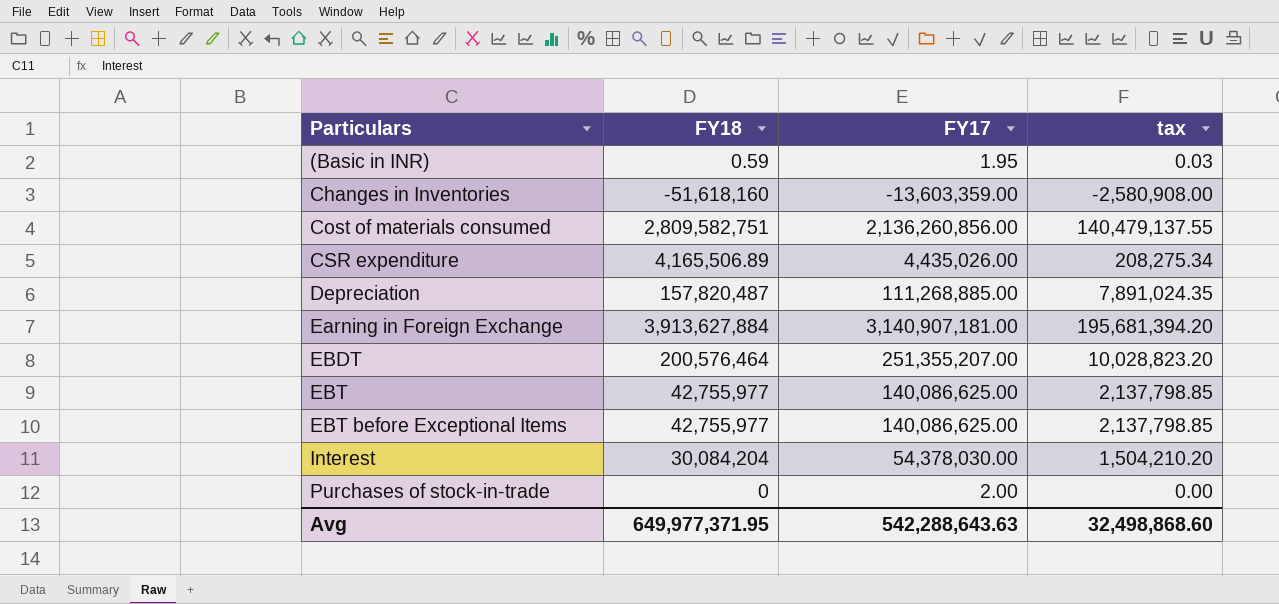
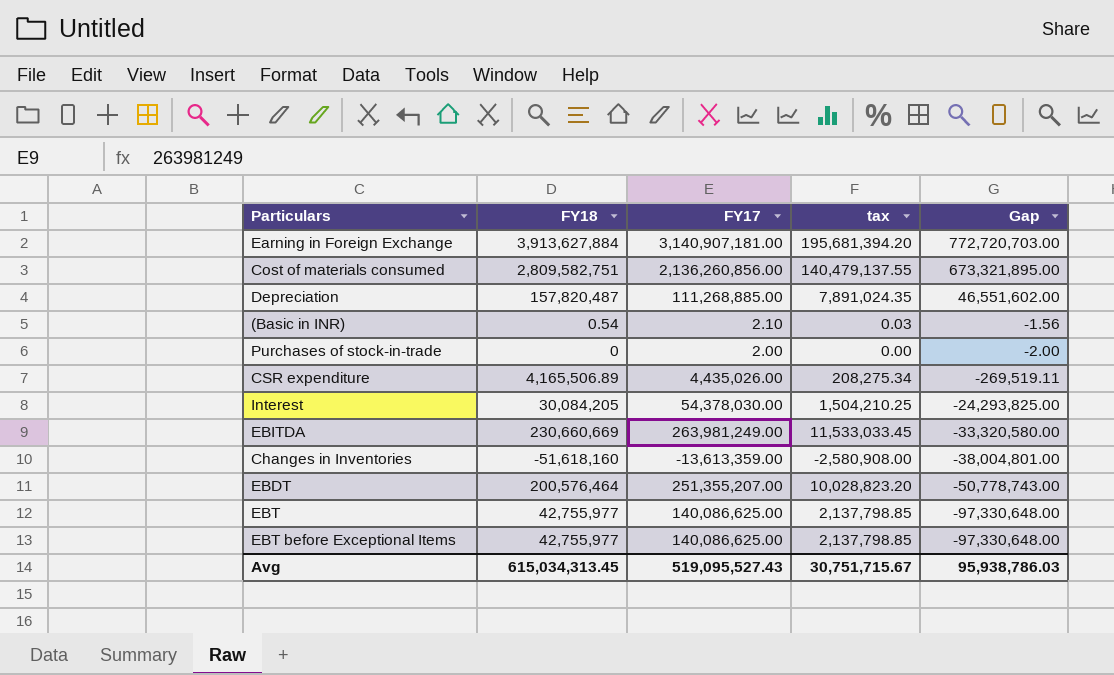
row order: Particulars ascending -> Gap descending
column Gap | formula: none -> [FY18] - [FY17]
(Basic in INR) | FY18: 0.59 -> 0.54
(Basic in INR) | FY17: 1.95 -> 2.10
Interest | FY18: 30,084,204 -> 30,084,205
Interest | tax: 1,504,210.20 -> 1,504,210.25
row EBITDA: none -> 230,660,669 | 263,981,249.00 | 11,533,033.45 | -33,320,580.00
Changes in Inventories | FY17: -13,603,359.00 -> -13,613,359.00
Avg | FY18: 649,977,371.95 -> 615,034,313.45
Avg | FY17: 542,288,643.63 -> 519,095,527.43
Avg | tax: 32,498,868.60 -> 30,751,715.67

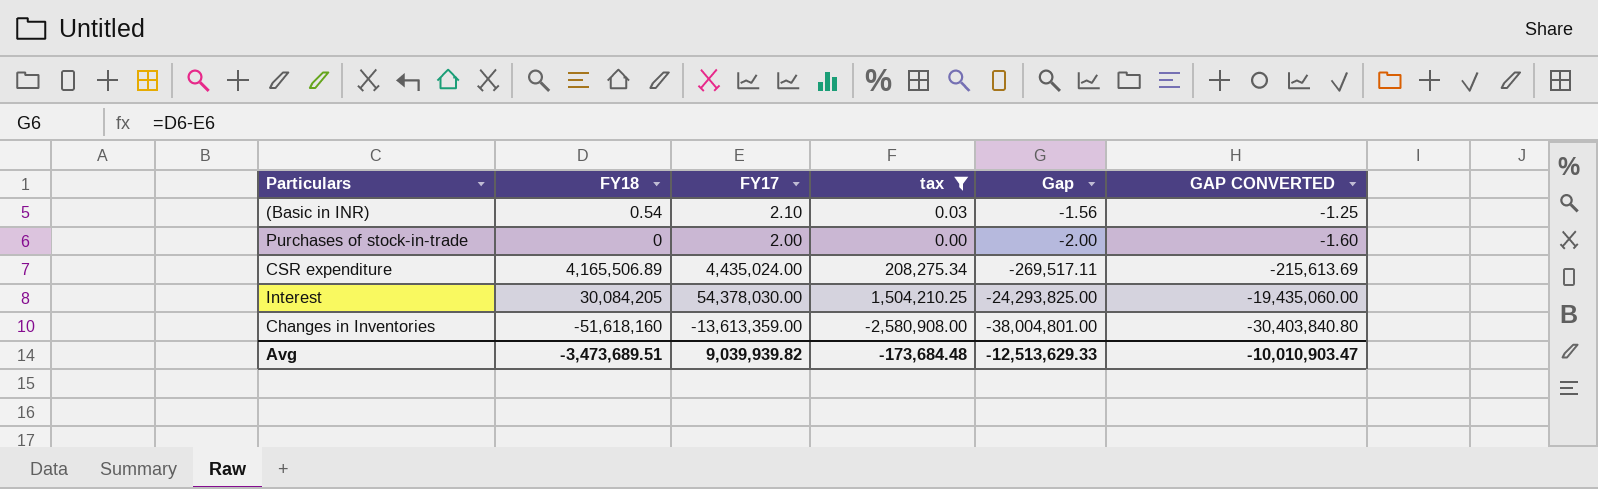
filter: none -> tax <= 1,504,210.25
column GAP CONVERTED | formula: none -> [Gap] * 0.8
CSR expenditure | FY17: 4,435,026.00 -> 4,435,024.00
CSR expenditure | Gap: -269,519.11 -> -269,517.11
Avg | FY18: 615,034,313.45 -> -3,473,689.51
Avg | FY17: 519,095,527.43 -> 9,039,939.82
Avg | tax: 30,751,715.67 -> -173,684.48
Avg | Gap: 95,938,786.03 -> -12,513,629.33

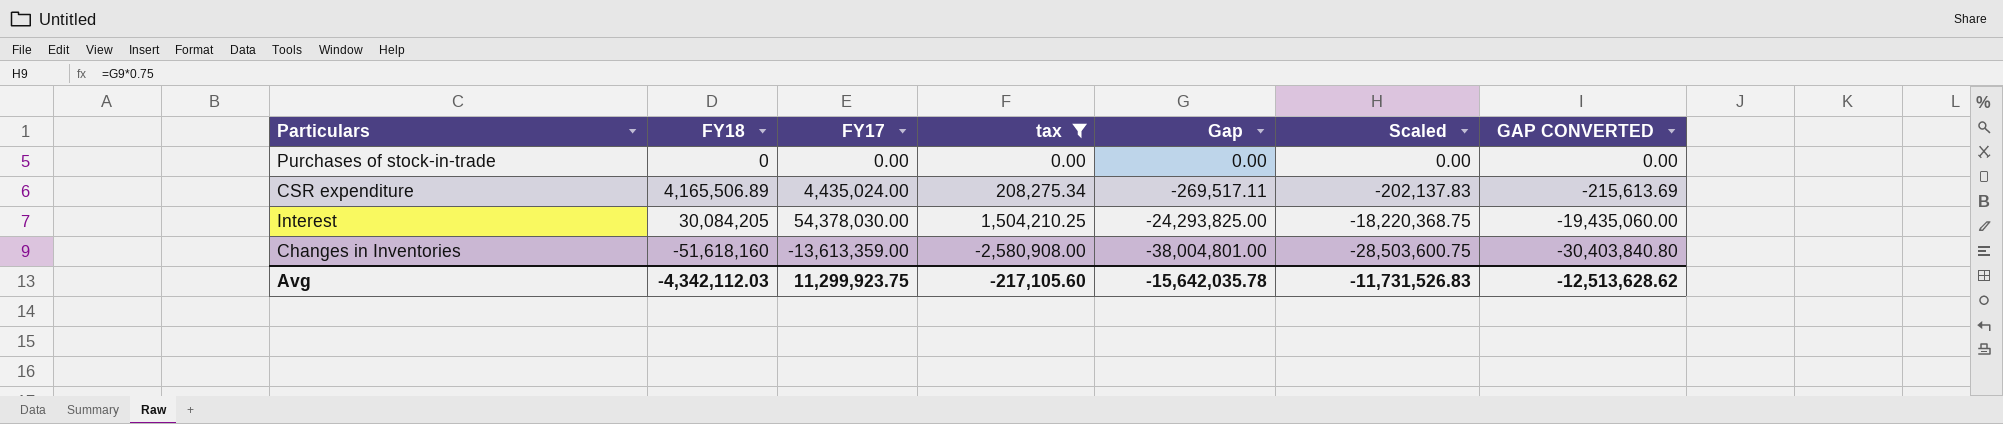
column Scaled | formula: none -> [Gap] * 0.75
row (Basic in INR): 0.54 | 2.10 | 0.03 | -1.56 | -1.25 -> none
Purchases of stock-in-trade | FY17: 2.00 -> 0.00
Purchases of stock-in-trade | Gap: -2.00 -> 0.00
Purchases of stock-in-trade | GAP CONVERTED: -1.60 -> 0.00
Avg | FY18: -3,473,689.51 -> -4,342,112.03
Avg | FY17: 9,039,939.82 -> 11,299,923.75
Avg | tax: -173,684.48 -> -217,105.60
Avg | Gap: -12,513,629.33 -> -15,642,035.78
Avg | GAP CONVERTED: -10,010,903.47 -> -12,513,628.62

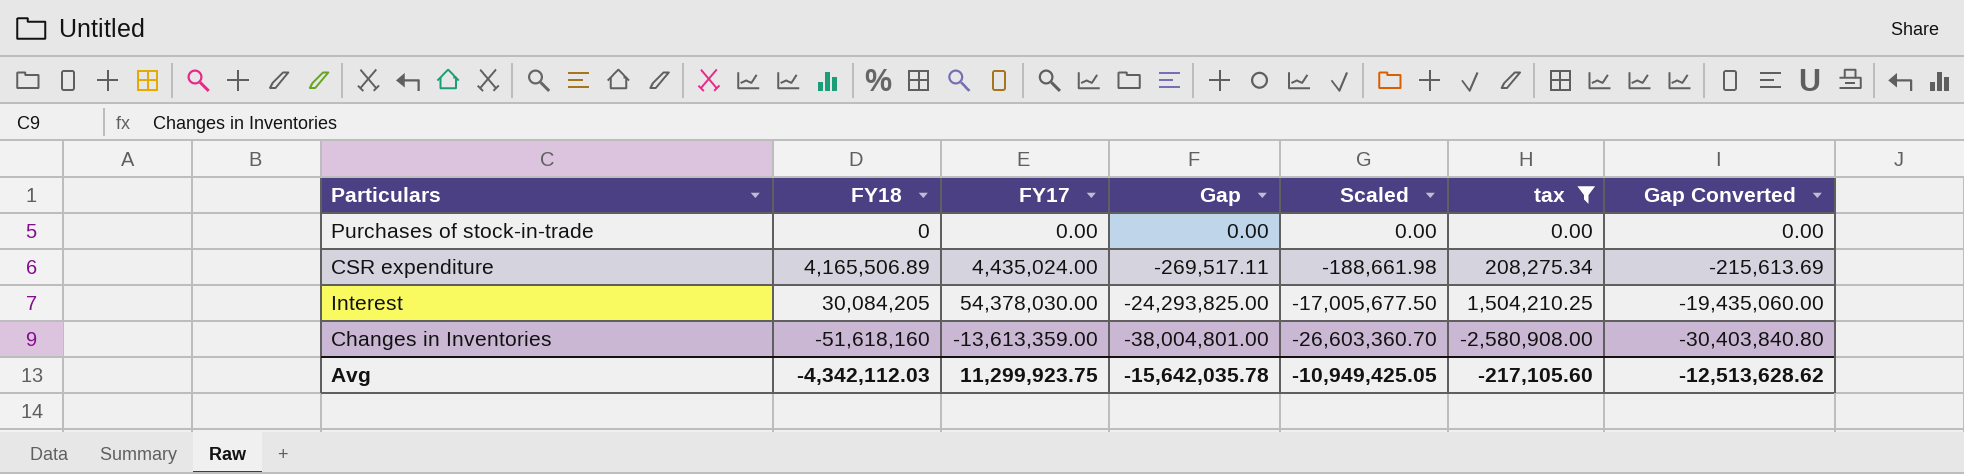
column Scaled | formula: [Gap] * 0.75 -> [Gap] * 0.7
column tax | position: 4 -> 6
column name: GAP CONVERTED -> Gap Converted
Avg | Scaled: -11,731,526.83 -> -10,949,425.05

